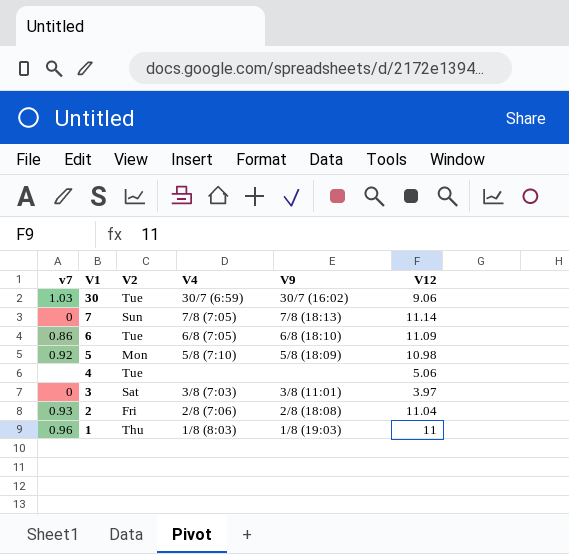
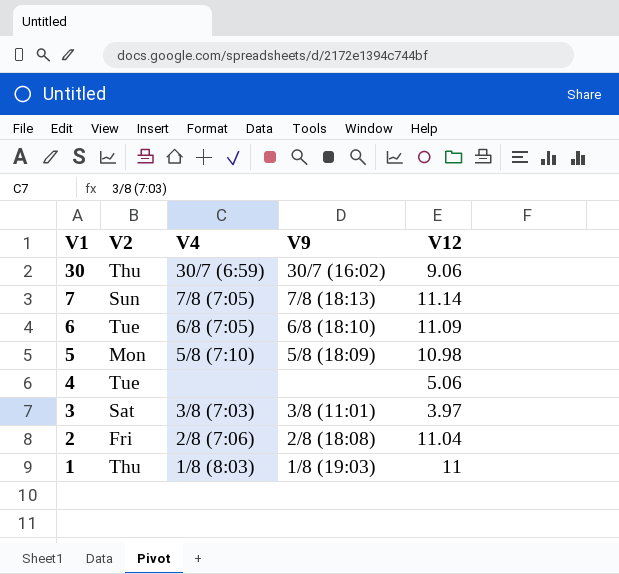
column v7 | position: 1 -> none
30 | V2: Tue -> Thu

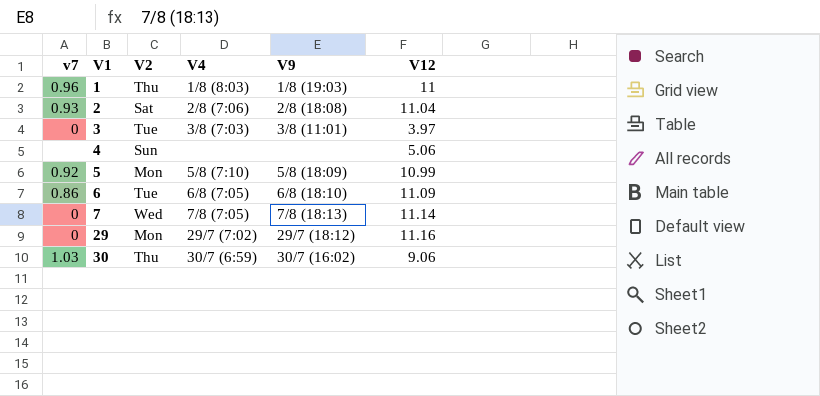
row order: V1 descending -> V1 ascending
column v7 | position: none -> 1
2 | V2: Fri -> Sat
3 | V2: Sat -> Tue
4 | V2: Tue -> Sun
5 | V12: 10.98 -> 10.99
7 | V2: Sun -> Wed
row 29: none -> 0 | Mon | 29/7 (7:02) | 29/7 (18:12) | 11.16

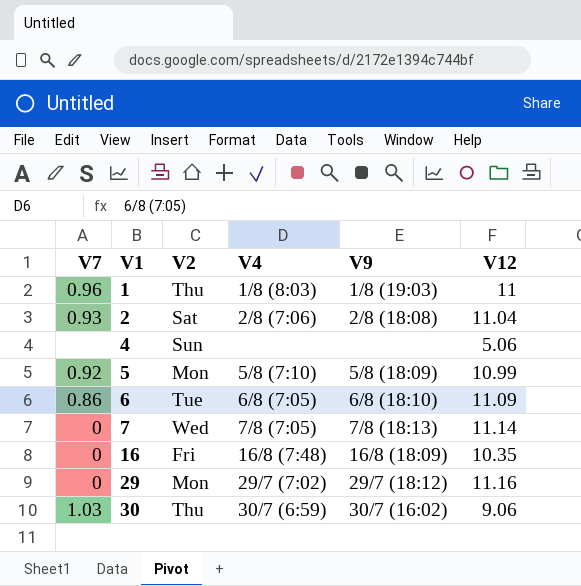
column name: v7 -> V7
row 3: 0 | Tue | 3/8 (7:03) | 3/8 (11:01) | 3.97 -> none
row 16: none -> 0 | Fri | 16/8 (7:48) | 16/8 (18:09) | 10.35

